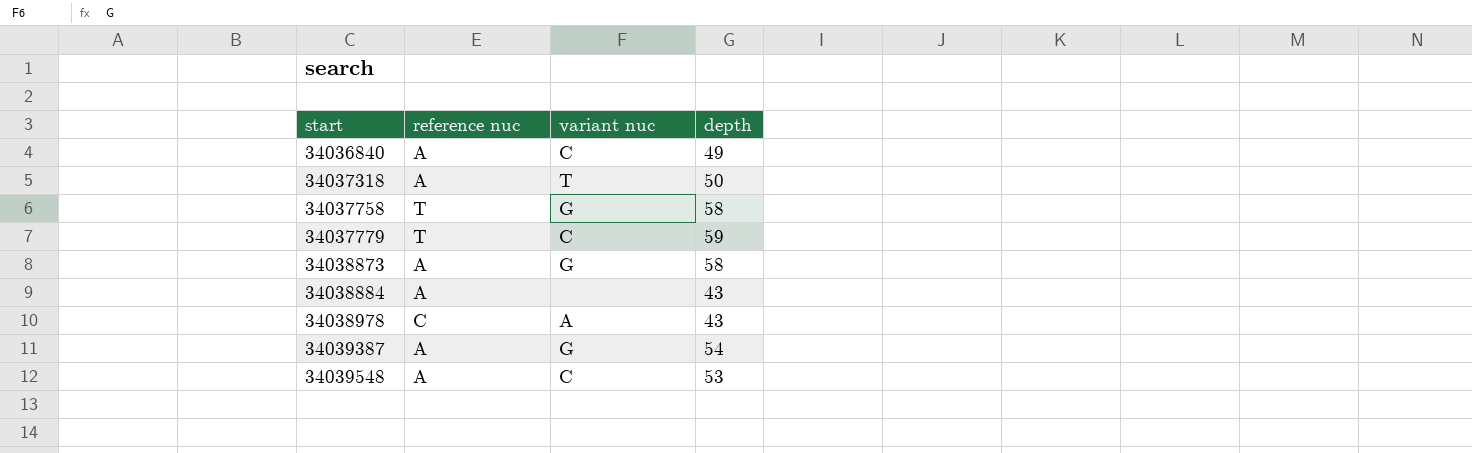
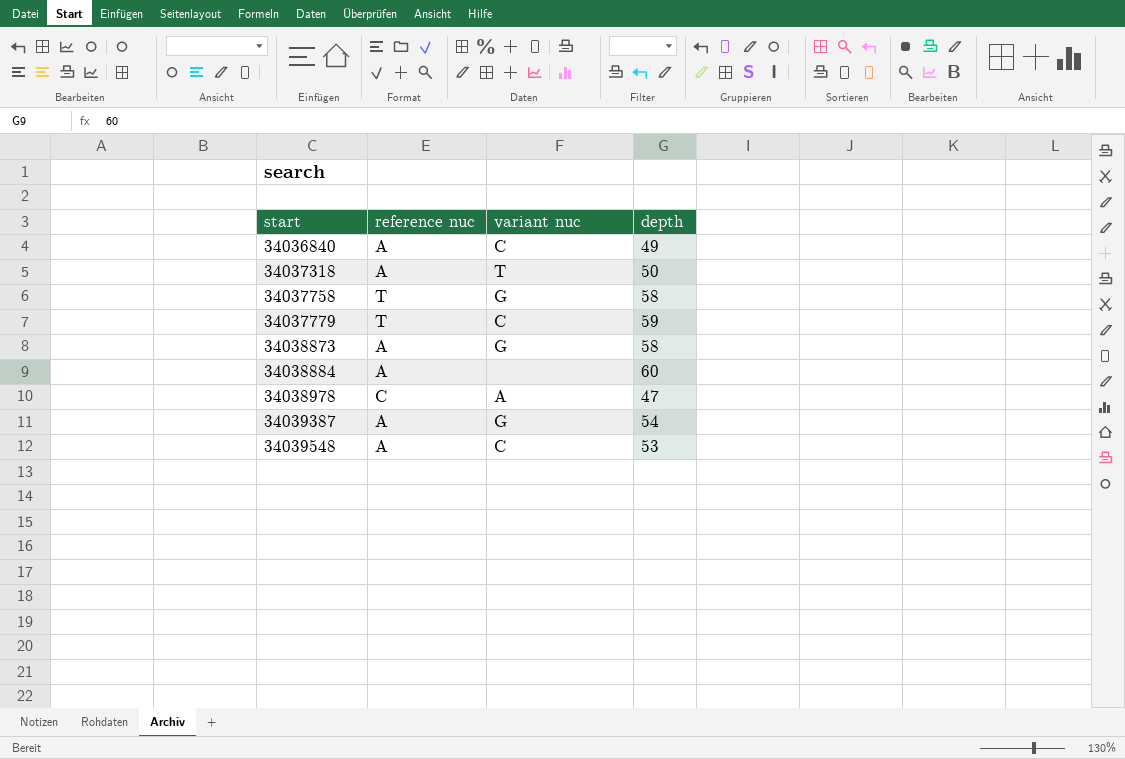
34038884 | depth: 43 -> 60
34038978 | depth: 43 -> 47

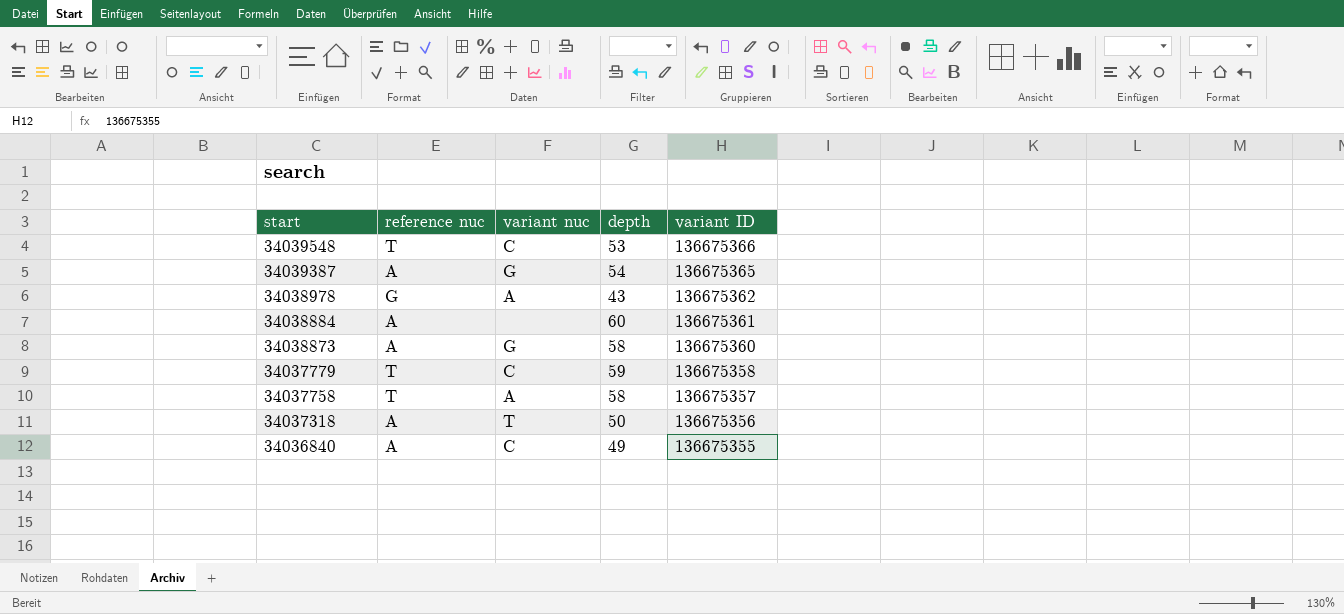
row order: start ascending -> start descending
column variant ID | position: none -> 5
34039548 | reference nuc: A -> T
34038978 | reference nuc: C -> G
34038978 | depth: 47 -> 43
34037758 | variant nuc: G -> A

